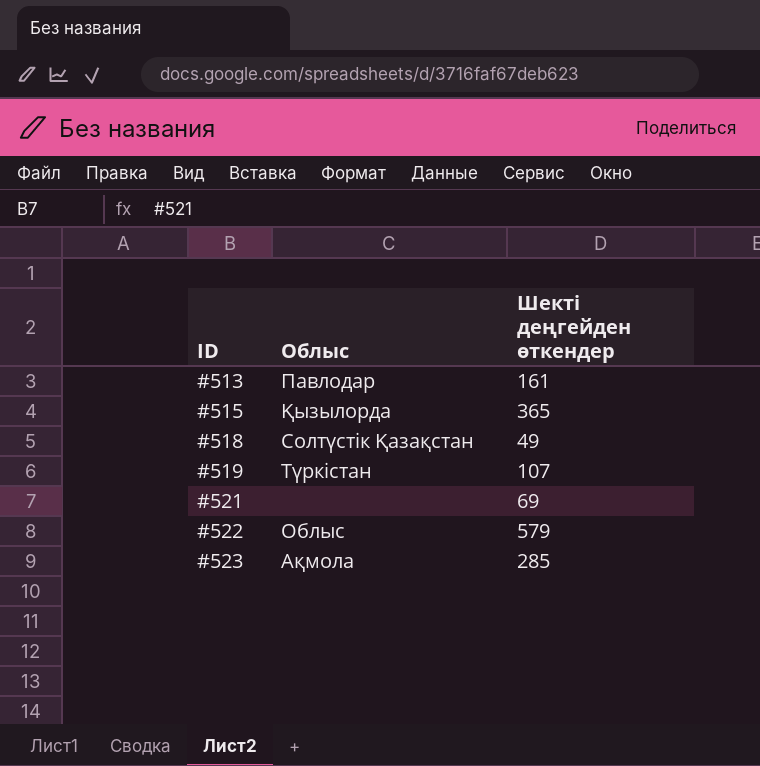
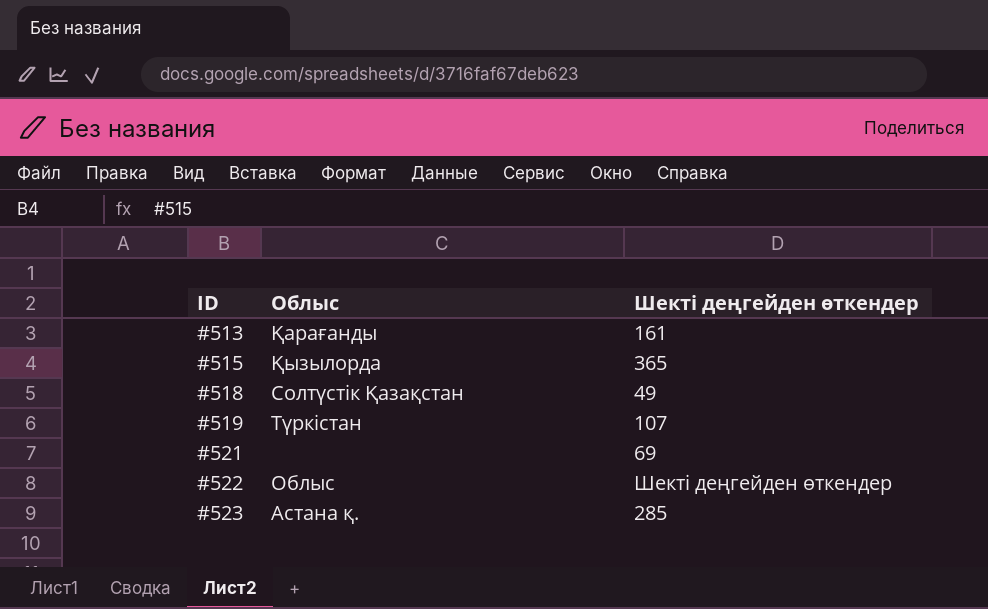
#513 | Облыс: Павлодар -> Қарағанды
#522 | Шекті деңгейден өткендер: 579 -> Шекті деңгейден өткендер
#523 | Облыс: Ақмола -> Астана қ.

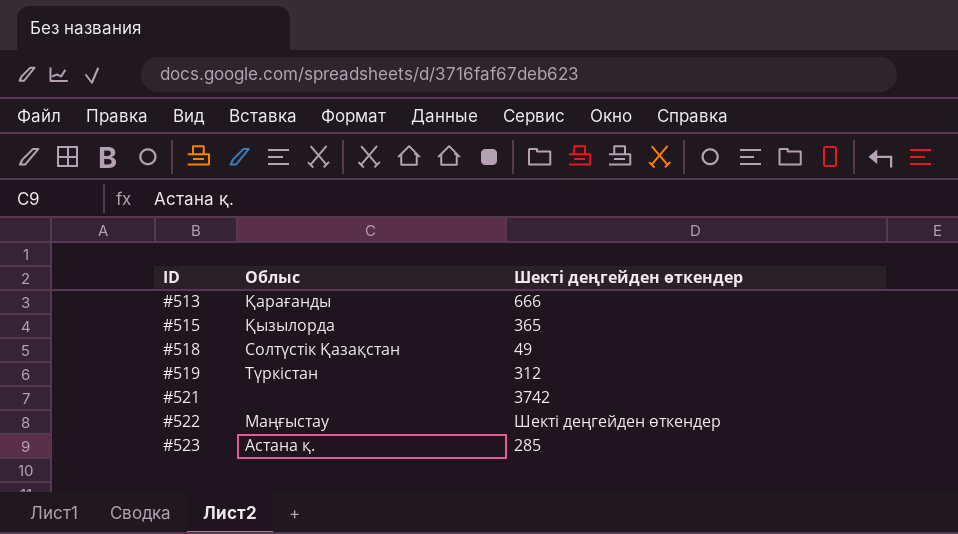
#513 | Шекті деңгейден өткендер: 161 -> 666
#519 | Шекті деңгейден өткендер: 107 -> 312
#521 | Шекті деңгейден өткендер: 69 -> 3742
#522 | Облыс: Облыс -> Маңғыстау

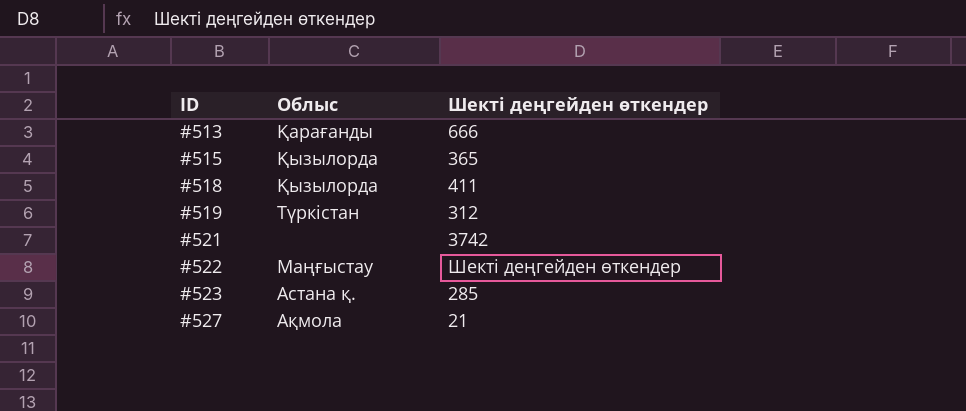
#518 | Облыс: Солтүстік Қазақстан -> Қызылорда
#518 | Шекті деңгейден өткендер: 49 -> 411
row #527: none -> Ақмола | 21

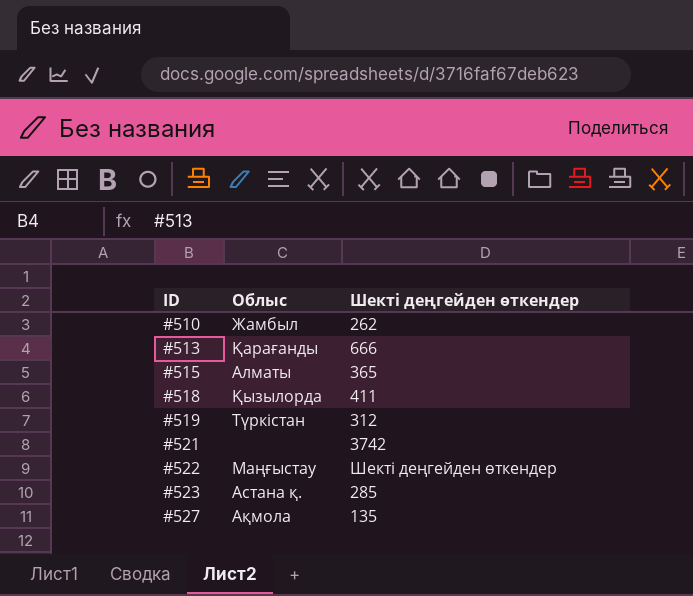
row #510: none -> Жамбыл | 262
#515 | Облыс: Қызылорда -> Алматы
#527 | Шекті деңгейден өткендер: 21 -> 135

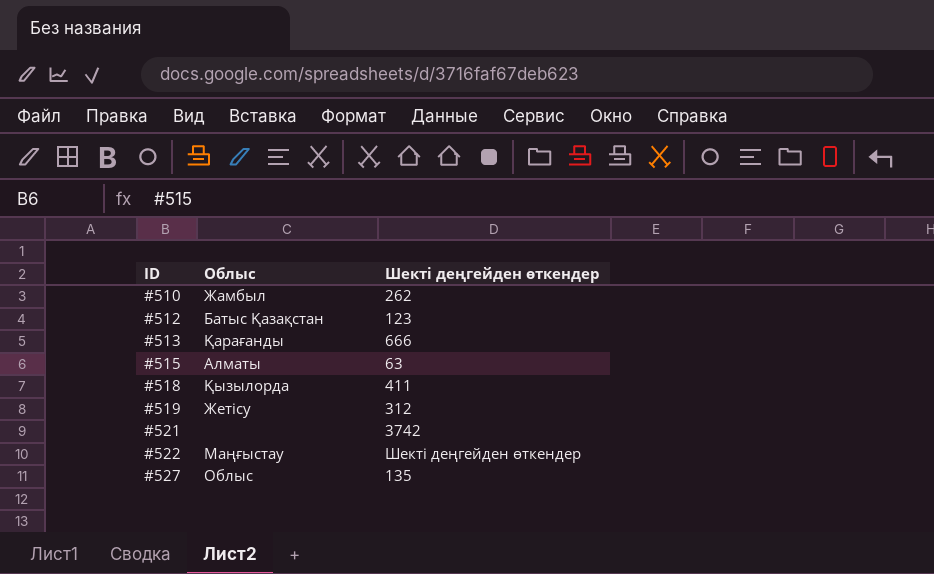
row #523: Астана қ. | 285 -> none
row #512: none -> Батыс Қазақстан | 123
#515 | Шекті деңгейден өткендер: 365 -> 63
#519 | Облыс: Түркістан -> Жетісу
#527 | Облыс: Ақмола -> Облыс

